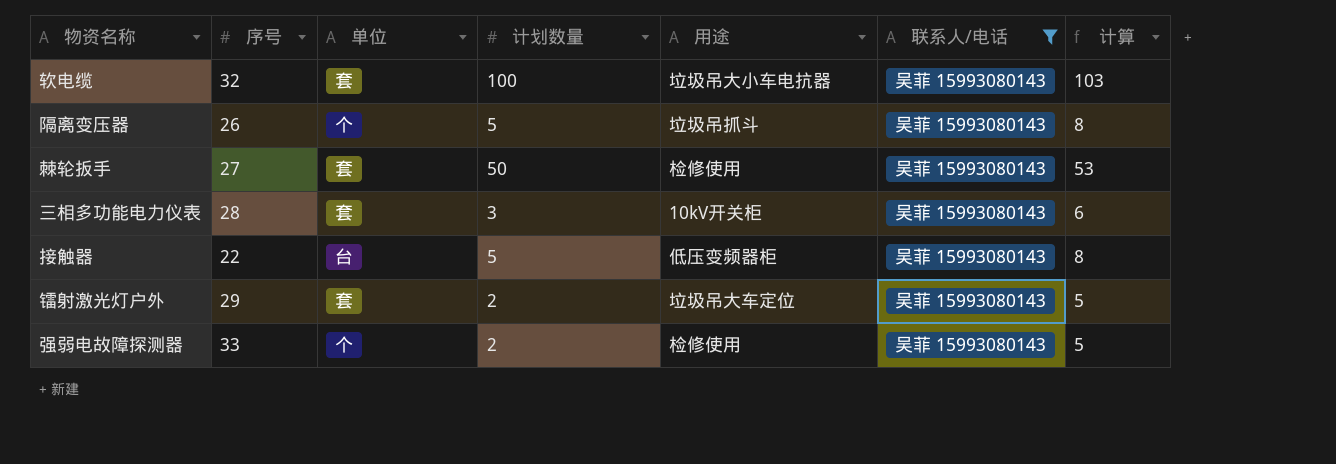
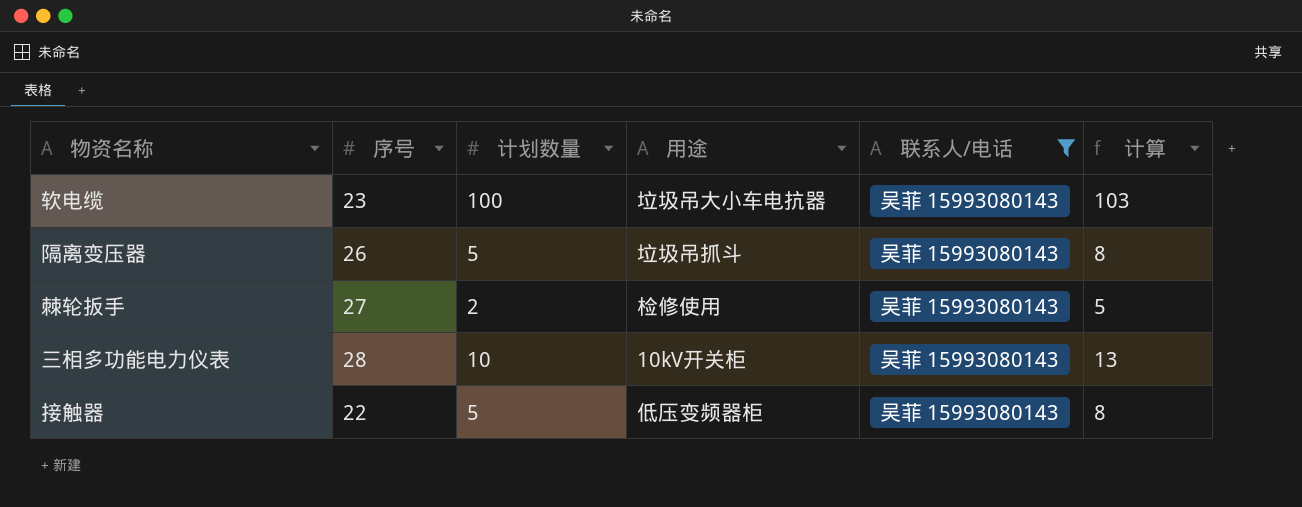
column 单位 | position: 3 -> none
row 镭射激光灯户外: 29 | 套 | 2 | 垃圾吊大车定位 | 吴菲 15993080143 | 5 -> none
row 强弱电故障探测器: 33 | 个 | 2 | 检修使用 | 吴菲 15993080143 | 5 -> none
软电缆 | 序号: 32 -> 23
棘轮扳手 | 计划数量: 50 -> 2
棘轮扳手 | 计算: 53 -> 5
三相多功能电力仪表 | 计划数量: 3 -> 10
三相多功能电力仪表 | 计算: 6 -> 13

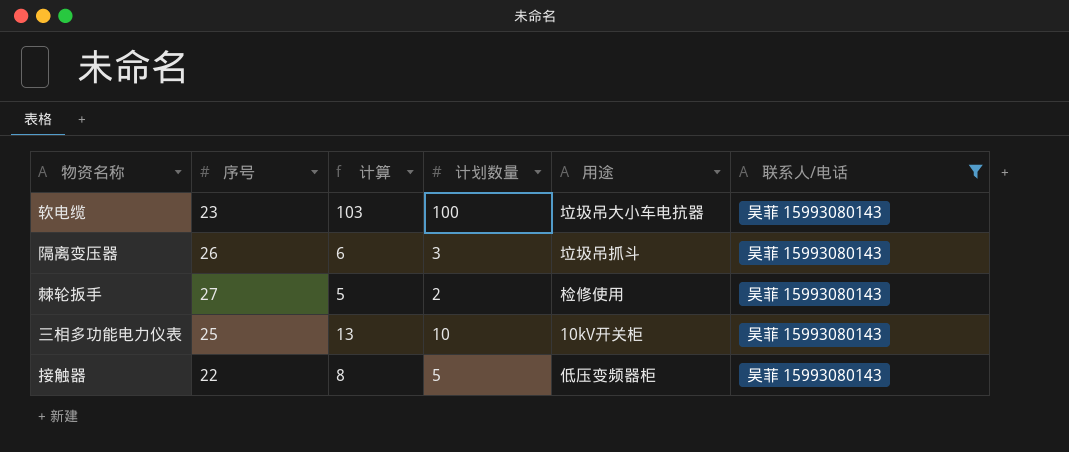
column 计算 | position: 6 -> 3
隔离变压器 | 计算: 8 -> 6
隔离变压器 | 计划数量: 5 -> 3
三相多功能电力仪表 | 序号: 28 -> 25

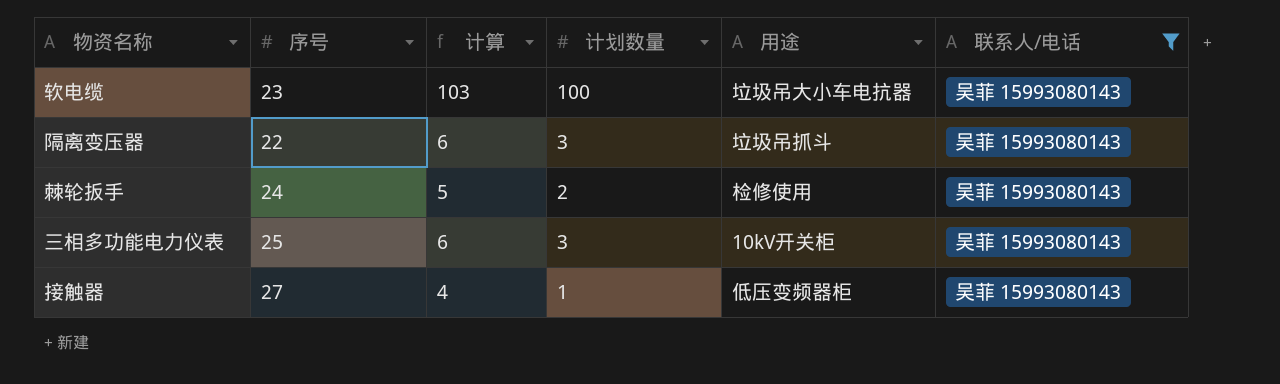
隔离变压器 | 序号: 26 -> 22
棘轮扳手 | 序号: 27 -> 24
三相多功能电力仪表 | 计算: 13 -> 6
三相多功能电力仪表 | 计划数量: 10 -> 3
接触器 | 序号: 22 -> 27
接触器 | 计算: 8 -> 4
接触器 | 计划数量: 5 -> 1

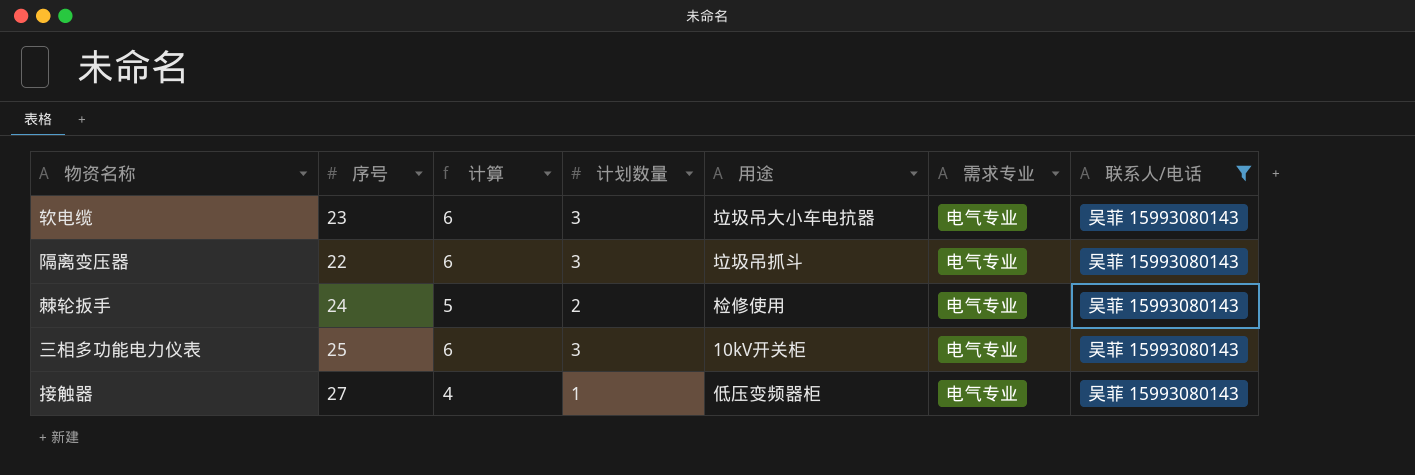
column 需求专业 | position: none -> 6
软电缆 | 计算: 103 -> 6
软电缆 | 计划数量: 100 -> 3

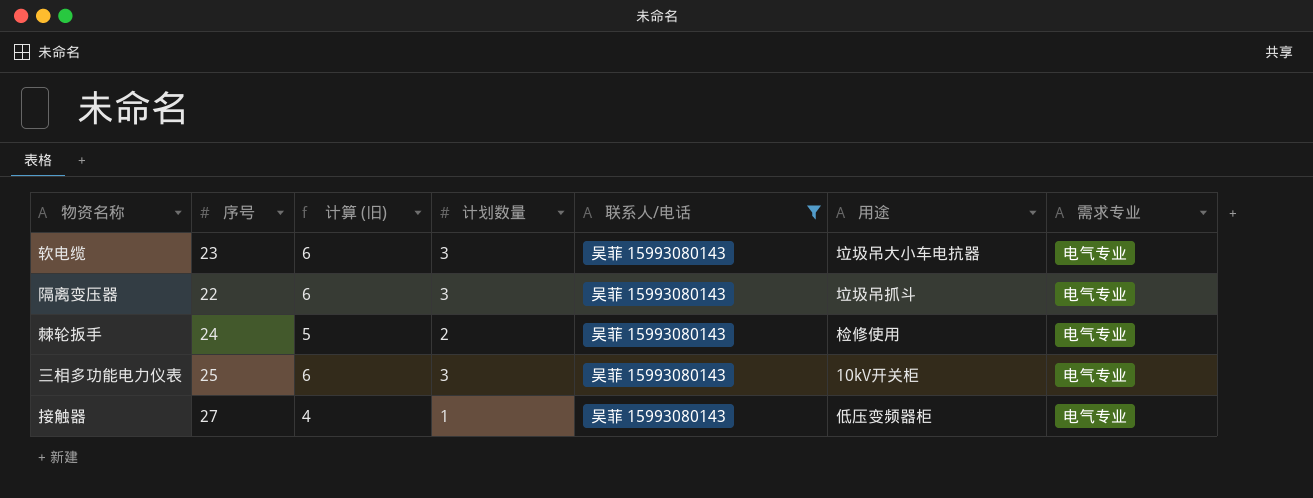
column name: 计算 -> 计算 (旧)
column 联系人/电话 | position: 7 -> 5

